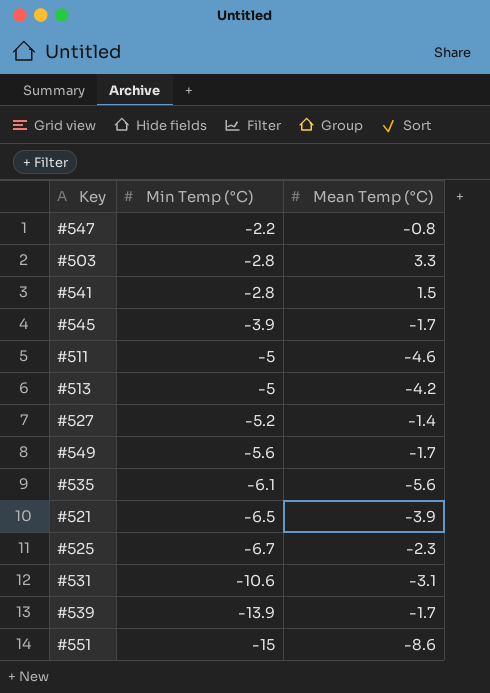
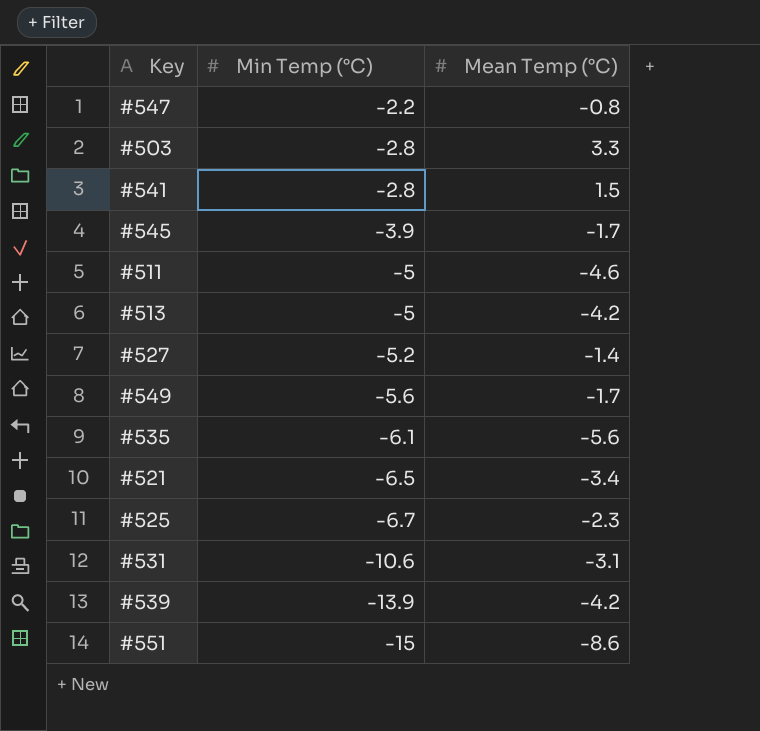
#521 | Mean Temp (°C): -3.9 -> -3.4
#539 | Mean Temp (°C): -1.7 -> -4.2

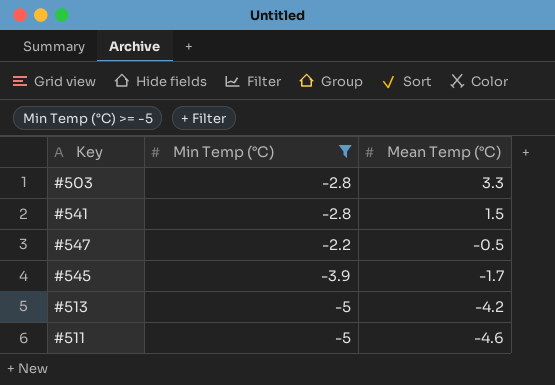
filter: none -> Min Temp (°C) >= -5
row order: Min Temp (°C) descending -> Mean Temp (°C) descending
#547 | Mean Temp (°C): -0.8 -> -0.5

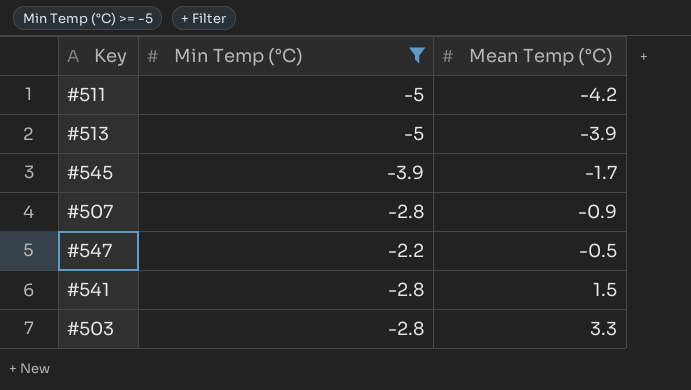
row order: Mean Temp (°C) descending -> Mean Temp (°C) ascending
#511 | Mean Temp (°C): -4.6 -> -4.2
#513 | Mean Temp (°C): -4.2 -> -3.9
row #507: none -> -2.8 | -0.9

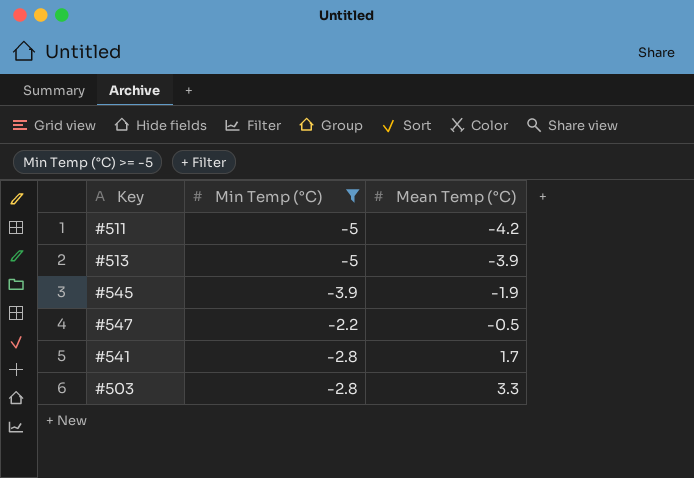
row #507: -2.8 | -0.9 -> none
#545 | Mean Temp (°C): -1.7 -> -1.9
#541 | Mean Temp (°C): 1.5 -> 1.7

